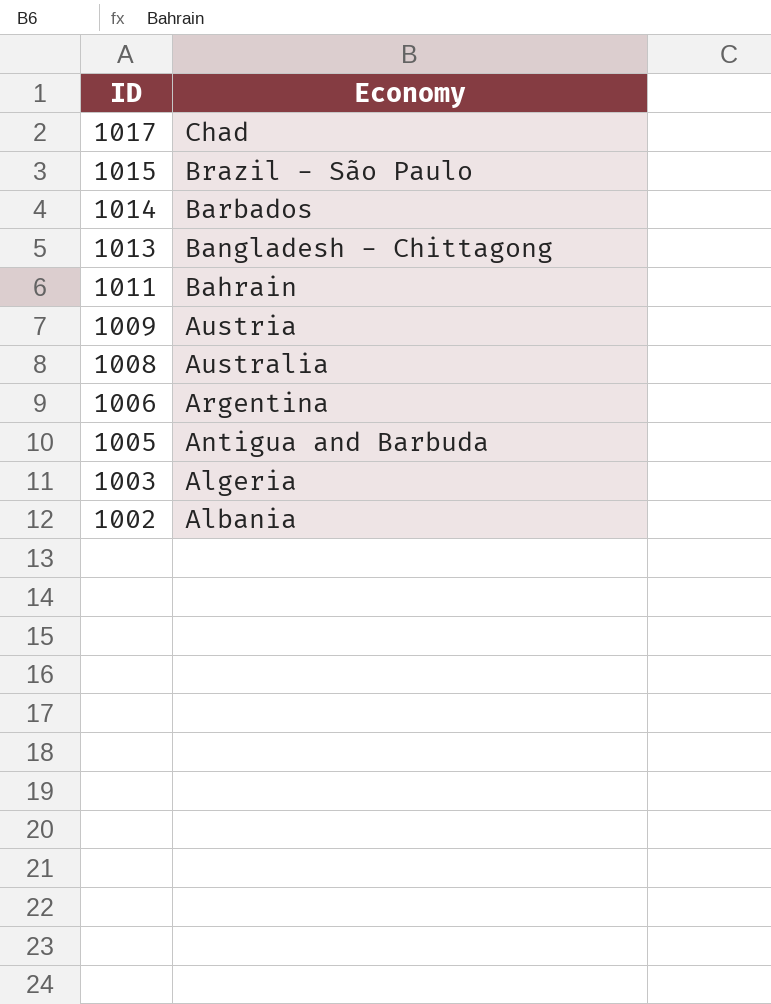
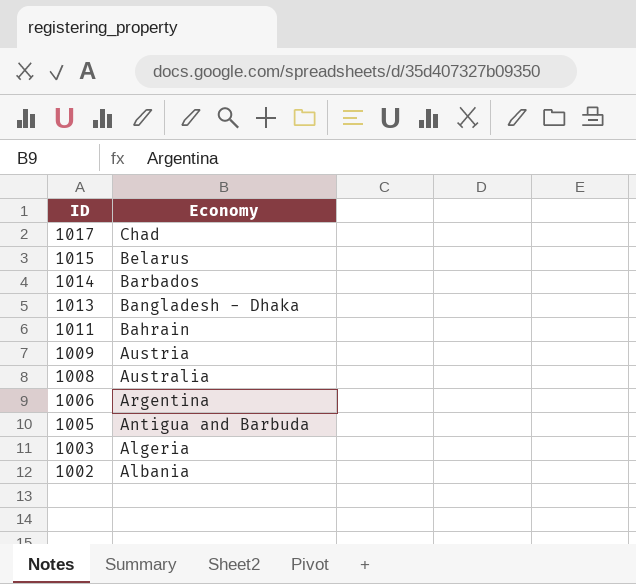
1015 | Economy: Brazil - São Paulo -> Belarus
1013 | Economy: Bangladesh - Chittagong -> Bangladesh - Dhaka

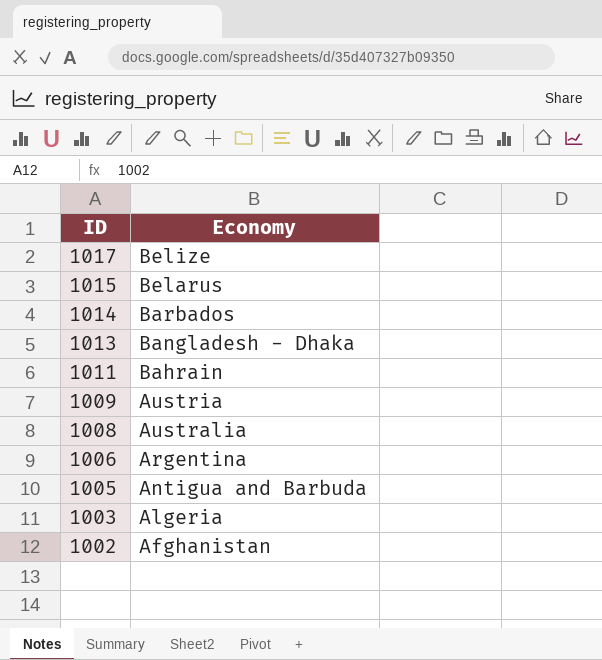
1017 | Economy: Chad -> Belize
1002 | Economy: Albania -> Afghanistan

